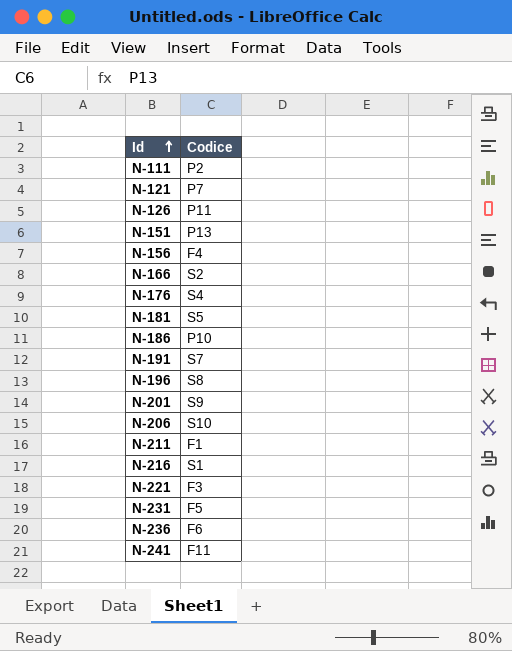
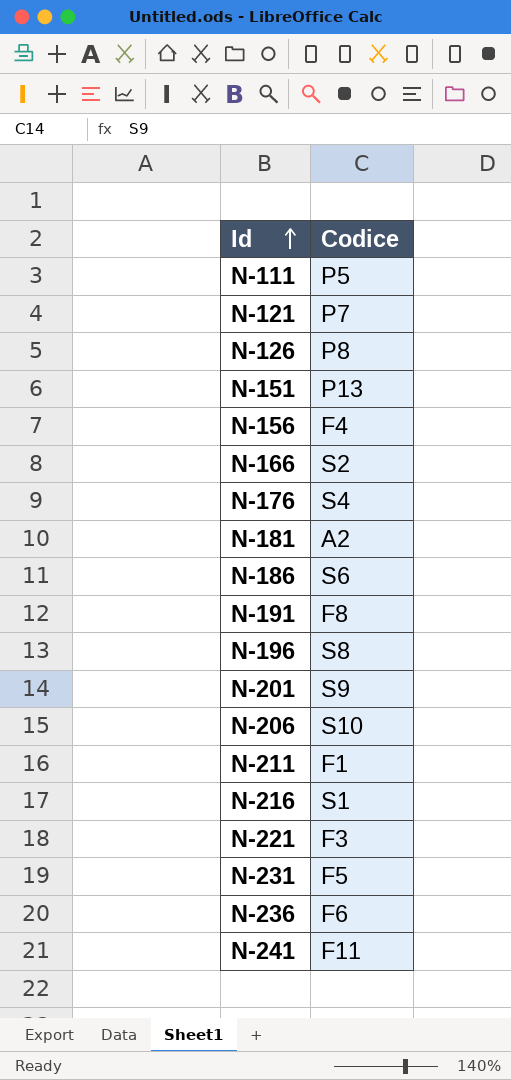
N-111 | Codice: P2 -> P5
N-126 | Codice: P11 -> P8
N-181 | Codice: S5 -> A2
N-186 | Codice: P10 -> S6
N-191 | Codice: S7 -> F8

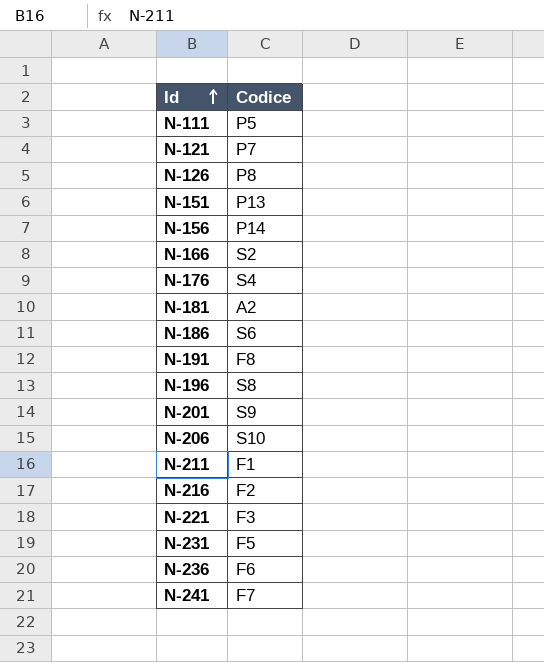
N-156 | Codice: F4 -> P14
N-216 | Codice: S1 -> F2
N-241 | Codice: F11 -> F7

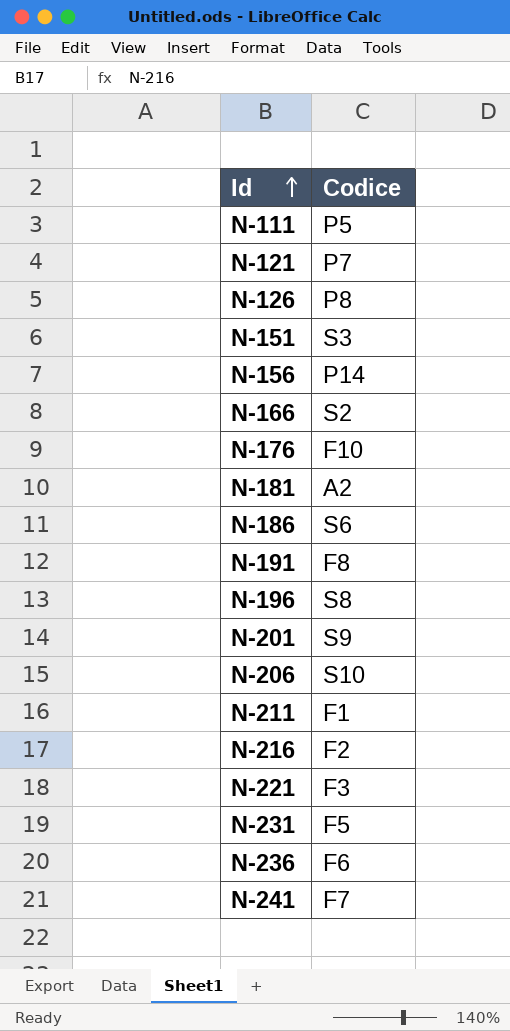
N-151 | Codice: P13 -> S3
N-176 | Codice: S4 -> F10

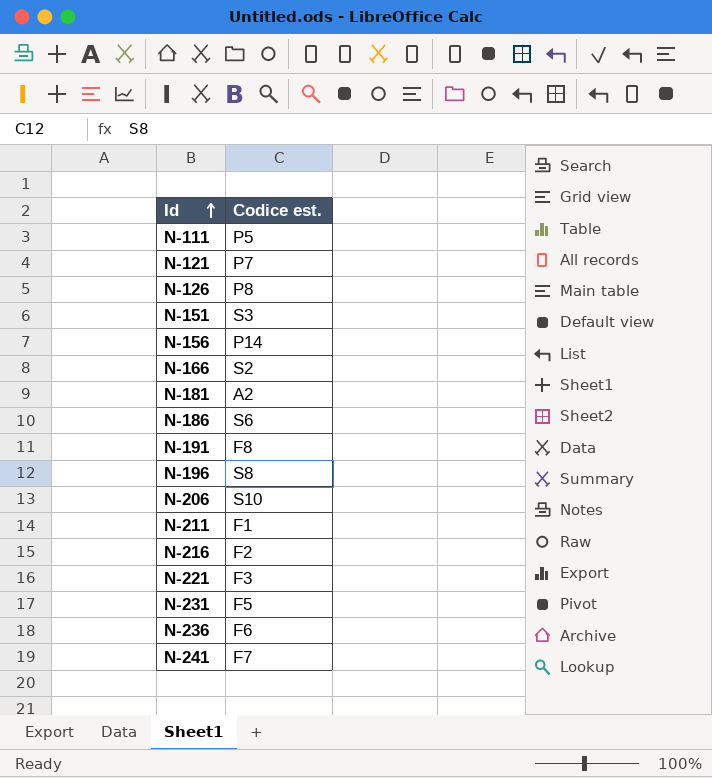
column name: Codice -> Codice est.
row N-176: F10 -> none
row N-201: S9 -> none

